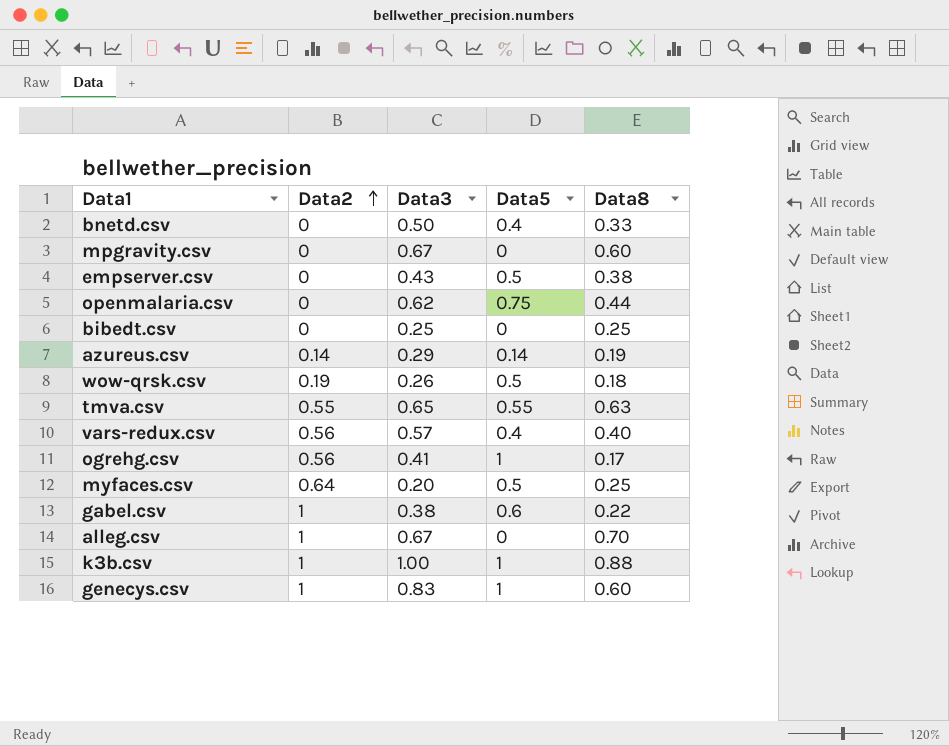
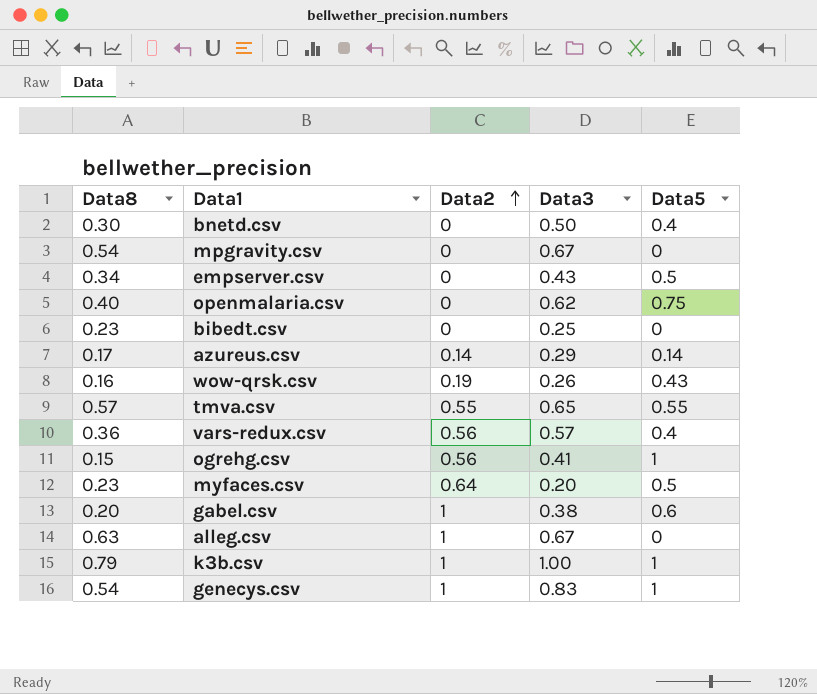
column Data8 | position: 5 -> 1
bnetd.csv | Data8: 0.33 -> 0.30
mpgravity.csv | Data8: 0.60 -> 0.54
empserver.csv | Data8: 0.38 -> 0.34
openmalaria.csv | Data8: 0.44 -> 0.40
bibedt.csv | Data8: 0.25 -> 0.23
azureus.csv | Data8: 0.19 -> 0.17
wow-qrsk.csv | Data8: 0.18 -> 0.16
wow-qrsk.csv | Data5: 0.5 -> 0.43
tmva.csv | Data8: 0.63 -> 0.57
vars-redux.csv | Data8: 0.40 -> 0.36
ogrehg.csv | Data8: 0.17 -> 0.15
myfaces.csv | Data8: 0.25 -> 0.23
gabel.csv | Data8: 0.22 -> 0.20
alleg.csv | Data8: 0.70 -> 0.63
k3b.csv | Data8: 0.88 -> 0.79
genecys.csv | Data8: 0.60 -> 0.54

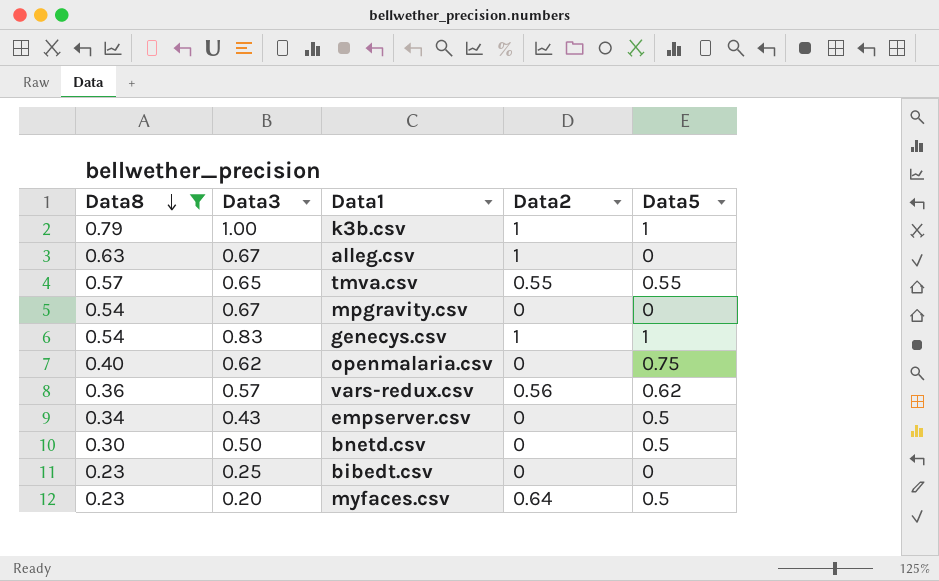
filter: none -> Data8 >= 0.23
row order: Data2 ascending -> Data8 descending
column Data3 | position: 4 -> 2
vars-redux.csv | Data5: 0.4 -> 0.62
bnetd.csv | Data5: 0.4 -> 0.5

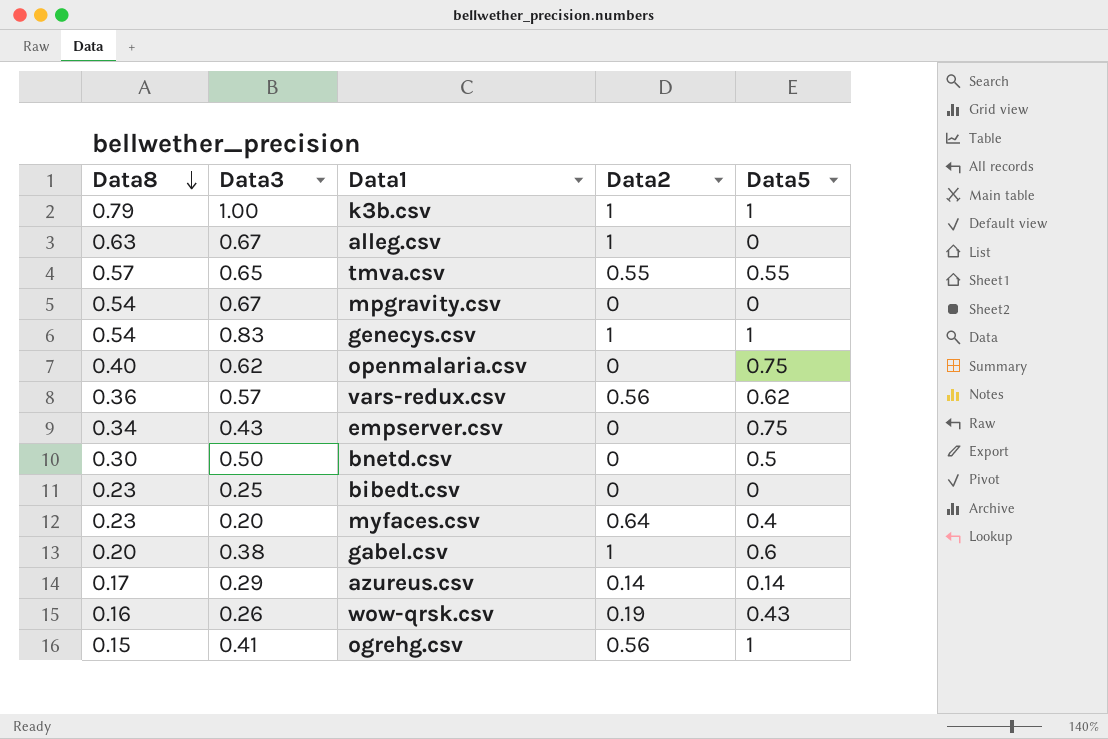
filter: Data8 >= 0.23 -> none
empserver.csv | Data5: 0.5 -> 0.75
myfaces.csv | Data5: 0.5 -> 0.4

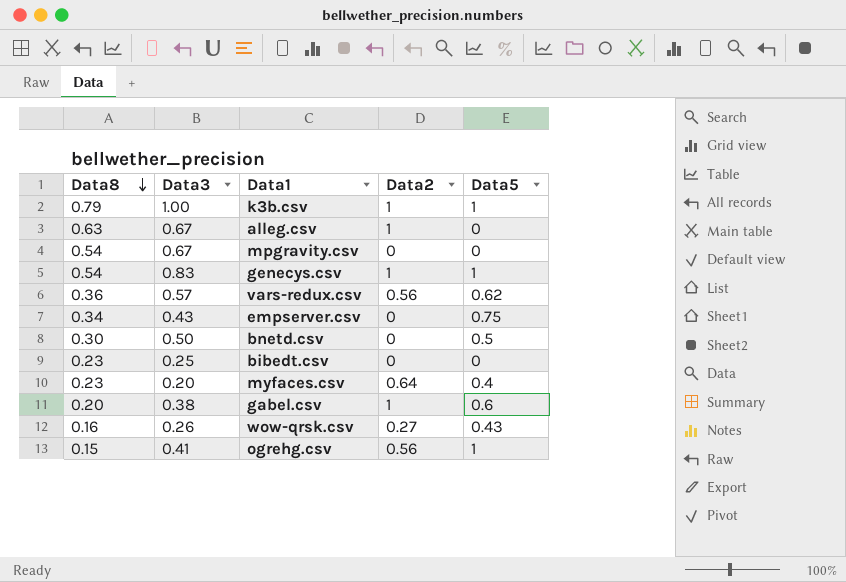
row tmva.csv: 0.57 | 0.65 | 0.55 | 0.55 -> none
row openmalaria.csv: 0.40 | 0.62 | 0 | 0.75 -> none
row azureus.csv: 0.17 | 0.29 | 0.14 | 0.14 -> none
wow-qrsk.csv | Data2: 0.19 -> 0.27

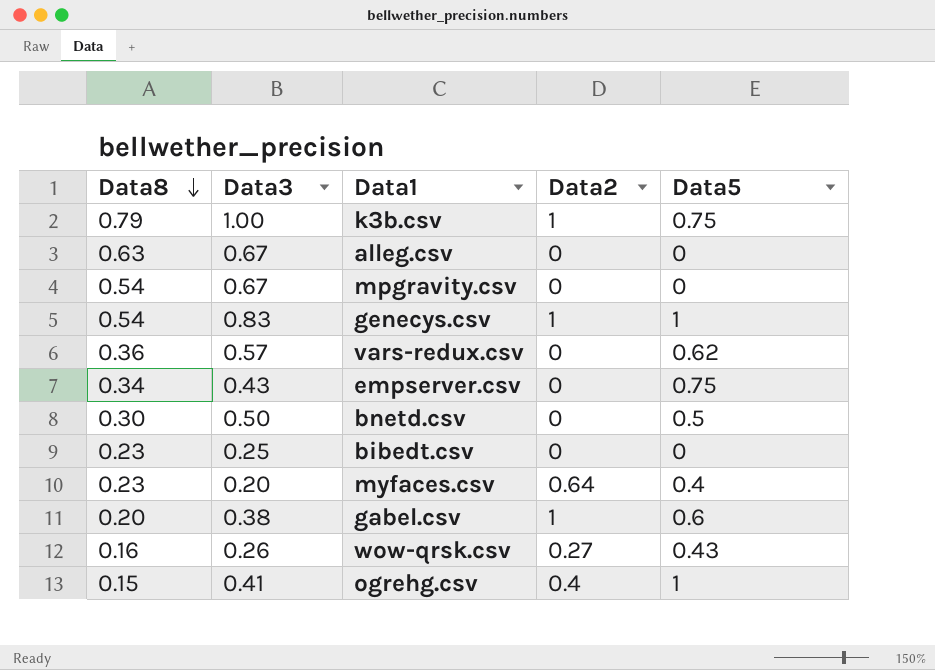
k3b.csv | Data5: 1 -> 0.75
alleg.csv | Data2: 1 -> 0
vars-redux.csv | Data2: 0.56 -> 0
ogrehg.csv | Data2: 0.56 -> 0.4

